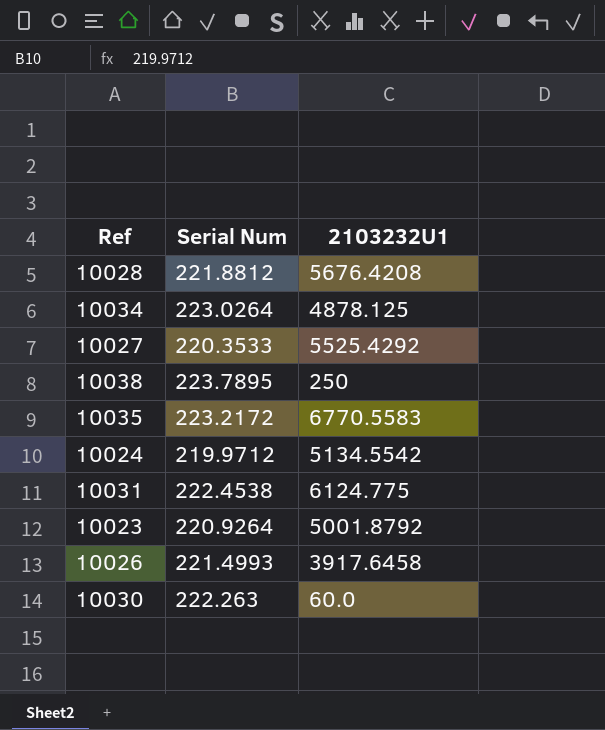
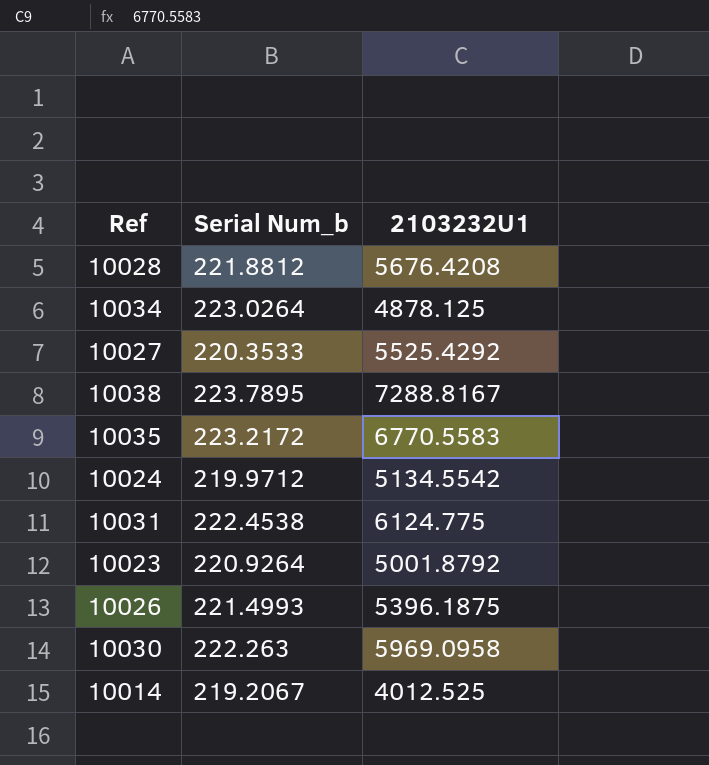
column name: Serial Num -> Serial Num_b
10038 | 2103232U1: 250 -> 7288.8167
10026 | 2103232U1: 3917.6458 -> 5396.1875
10030 | 2103232U1: 60.0 -> 5969.0958
row 10014: none -> 219.2067 | 4012.525

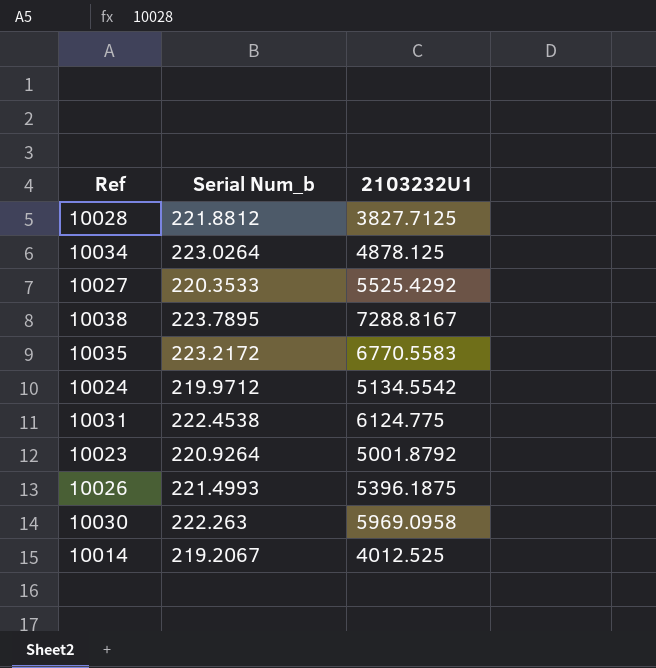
10028 | 2103232U1: 5676.4208 -> 3827.7125

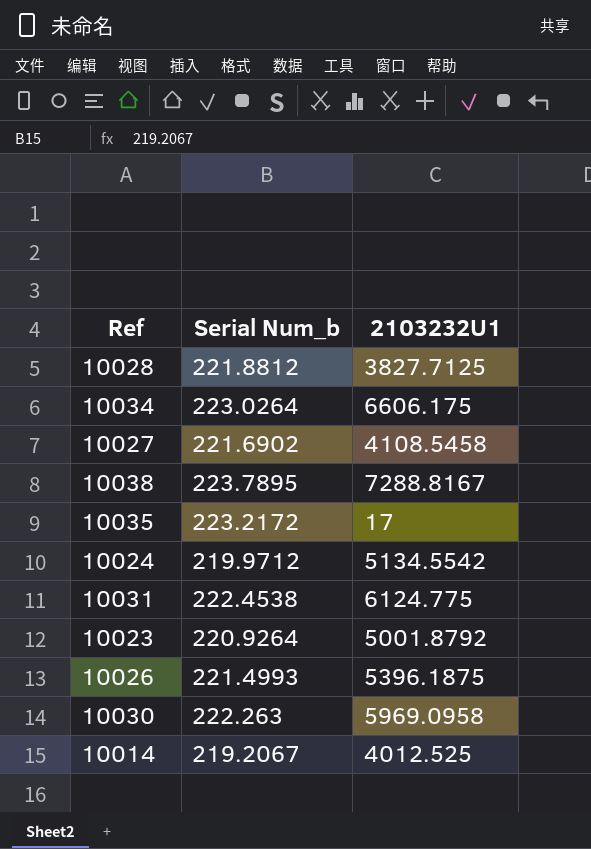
10034 | 2103232U1: 4878.125 -> 6606.175
10027 | Serial Num_b: 220.3533 -> 221.6902
10027 | 2103232U1: 5525.4292 -> 4108.5458
10035 | 2103232U1: 6770.5583 -> 17

